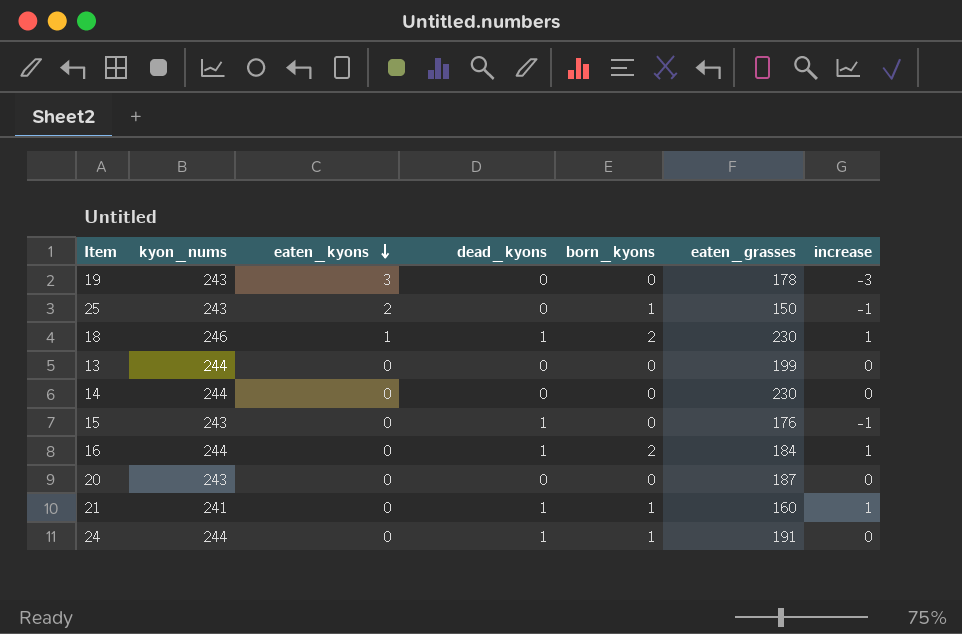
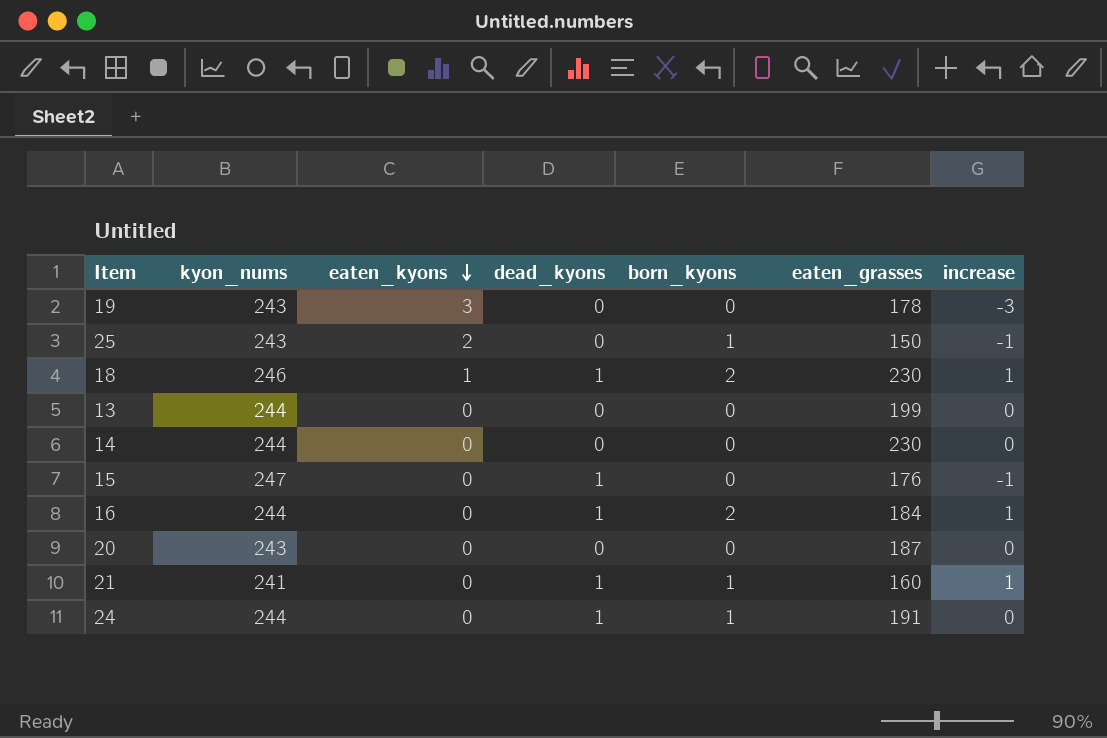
15 | kyon_nums: 243 -> 247

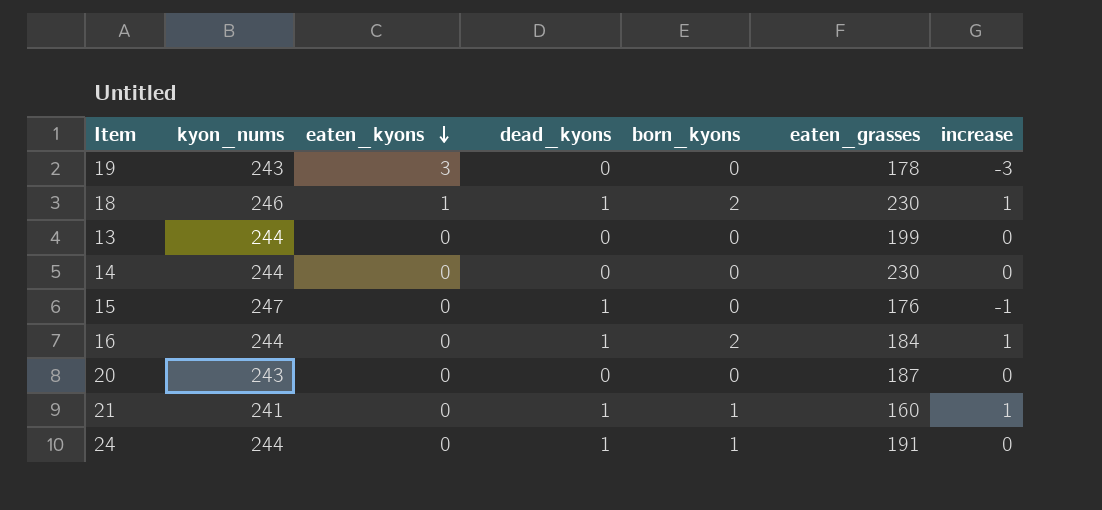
row 25: 243 | 2 | 0 | 1 | 150 | -1 -> none

